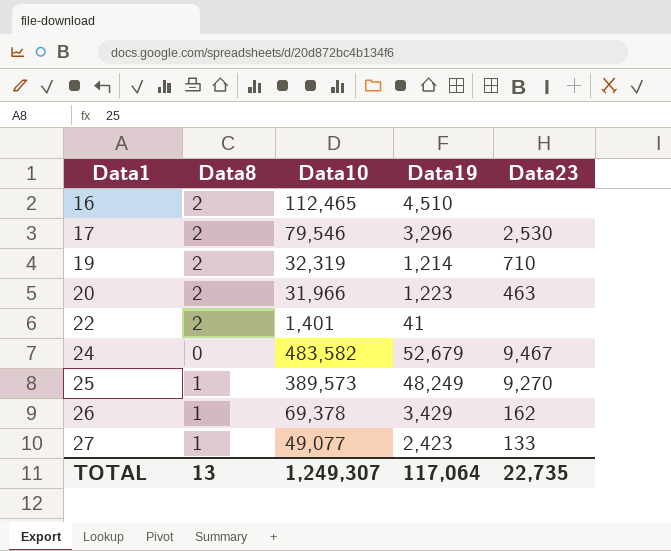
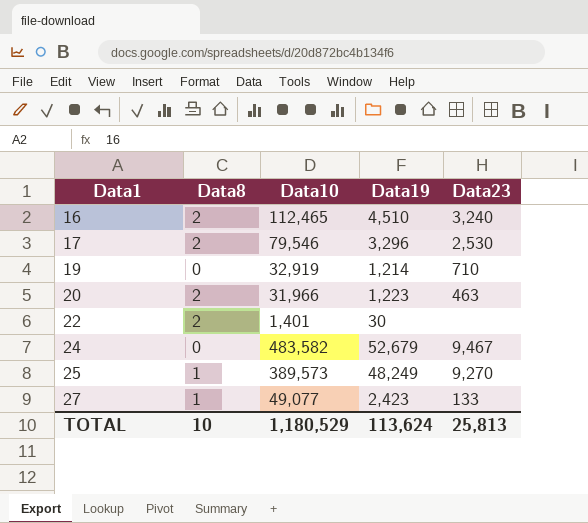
row 26: 1 | 69,378 | 3,429 | 162 -> none
16 | Data23: none -> 3,240
19 | Data8: 2 -> 0
19 | Data10: 32,319 -> 32,919
22 | Data19: 41 -> 30
TOTAL | Data8: 13 -> 10
TOTAL | Data10: 1,249,307 -> 1,180,529
TOTAL | Data19: 117,064 -> 113,624
TOTAL | Data23: 22,735 -> 25,813

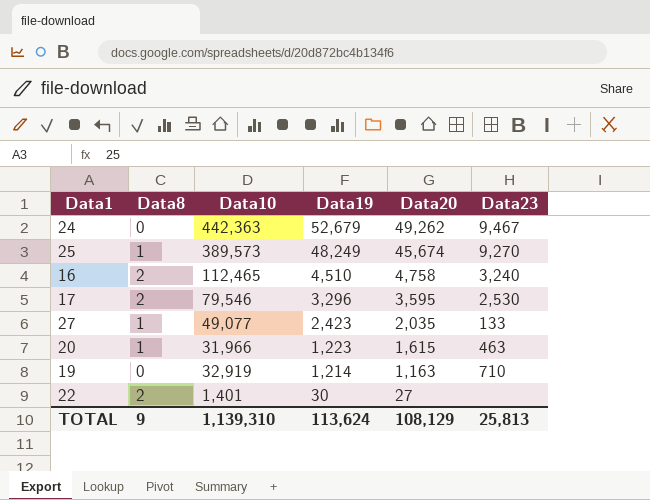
row order: Data1 ascending -> Data19 descending
column Data20 | position: none -> 5
24 | Data10: 483,582 -> 442,363
20 | Data8: 2 -> 1
TOTAL | Data8: 10 -> 9
TOTAL | Data10: 1,180,529 -> 1,139,310

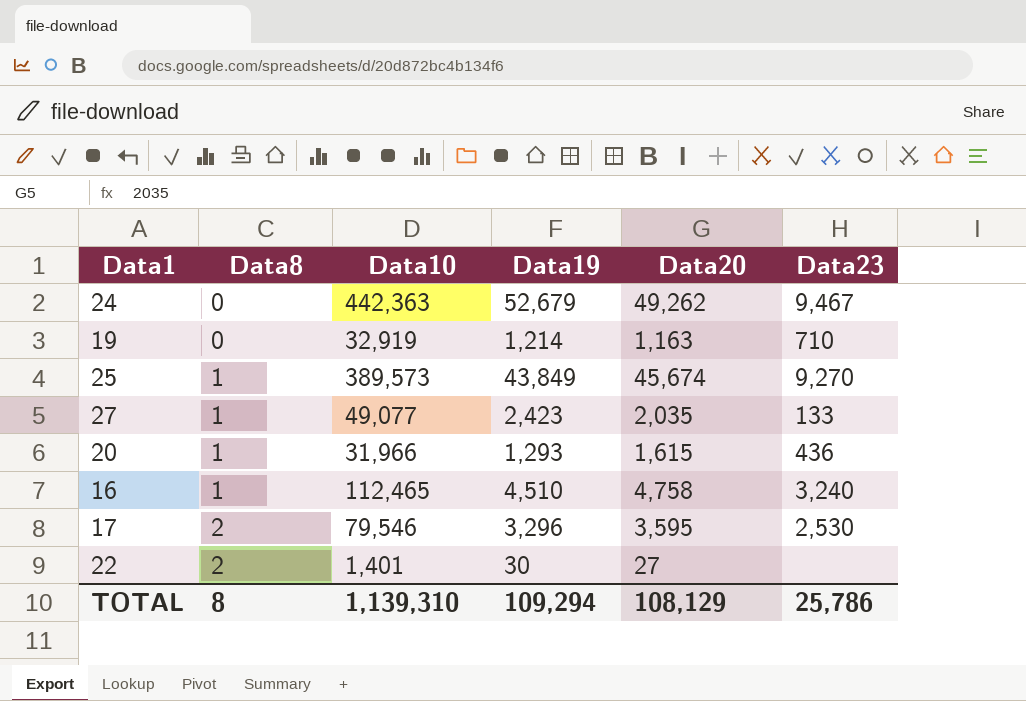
row order: Data19 descending -> Data8 ascending
25 | Data19: 48,249 -> 43,849
20 | Data19: 1,223 -> 1,293
20 | Data23: 463 -> 436
16 | Data8: 2 -> 1
TOTAL | Data8: 9 -> 8
TOTAL | Data19: 113,624 -> 109,294
TOTAL | Data23: 25,813 -> 25,786

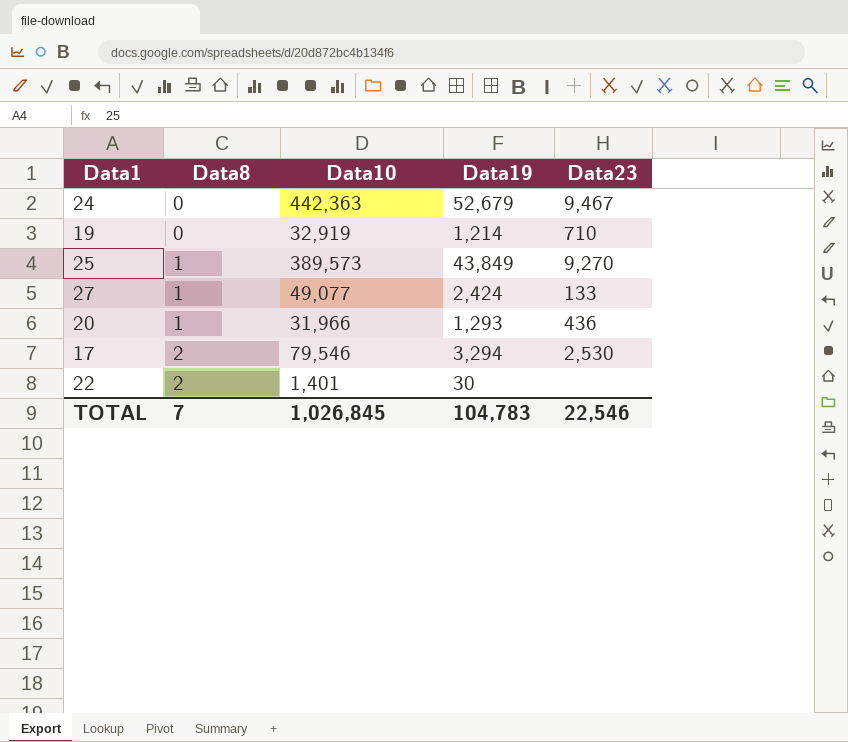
column Data20 | position: 5 -> none
row 16: 1 | 112,465 | 4,510 | 4,758 | 3,240 -> none
27 | Data19: 2,423 -> 2,424
17 | Data19: 3,296 -> 3,294
TOTAL | Data8: 8 -> 7
TOTAL | Data10: 1,139,310 -> 1,026,845
TOTAL | Data19: 109,294 -> 104,783
TOTAL | Data23: 25,786 -> 22,546

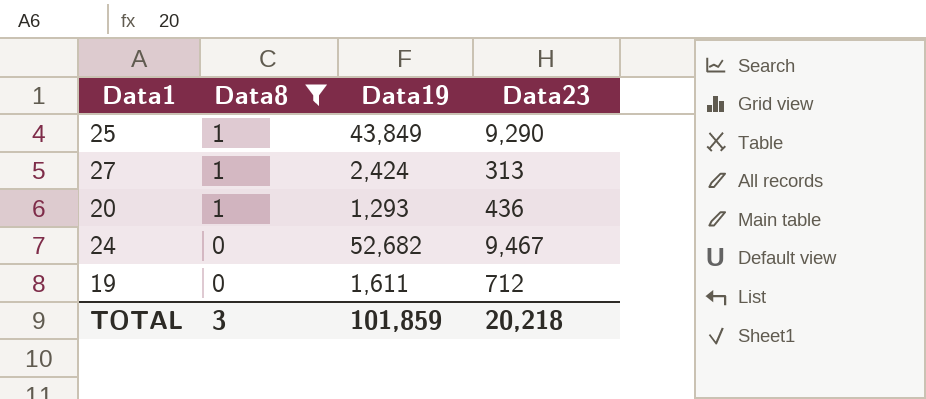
filter: none -> Data8 != 2
row order: Data8 ascending -> Data8 descending
column Data10 | position: 3 -> none
25 | Data23: 9,270 -> 9,290
27 | Data23: 133 -> 313
24 | Data19: 52,679 -> 52,682
19 | Data19: 1,214 -> 1,611
19 | Data23: 710 -> 712
TOTAL | Data8: 7 -> 3
TOTAL | Data19: 104,783 -> 101,859
TOTAL | Data23: 22,546 -> 20,218

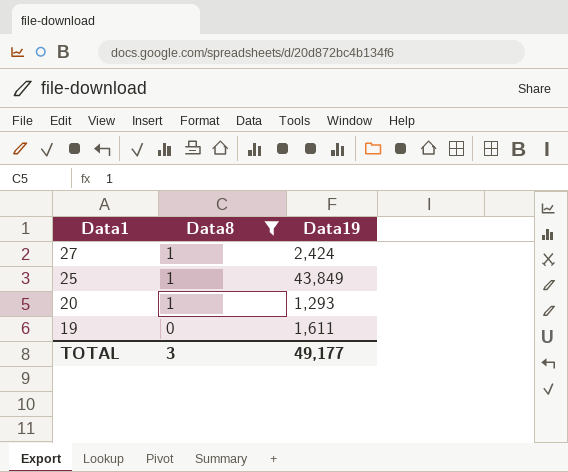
row order: Data8 descending -> Data1 descending
column Data23 | position: 4 -> none
row 24: 0 | 52,682 | 9,467 -> none
TOTAL | Data19: 101,859 -> 49,177

